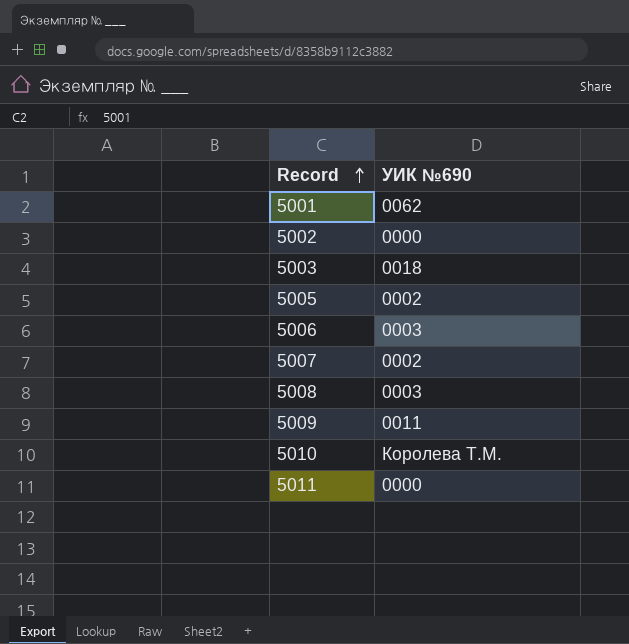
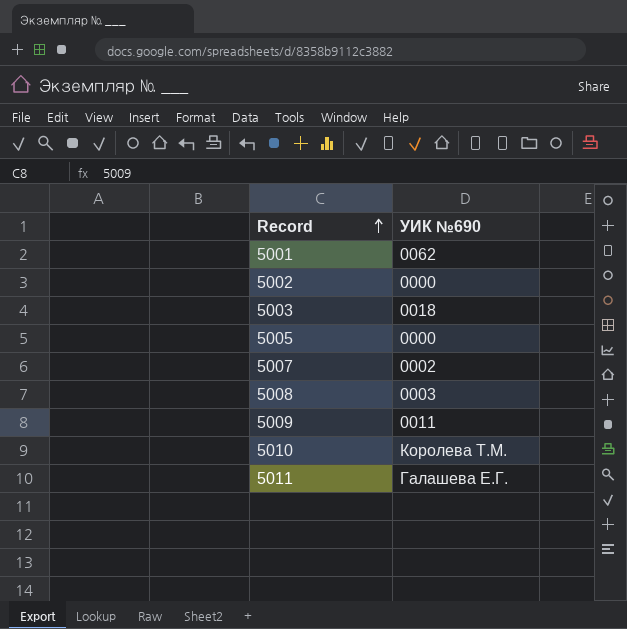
row 5006: 0003 -> none
5005 | УИК №690: 0002 -> 0000
5011 | УИК №690: 0000 -> Галашева Е.Г.

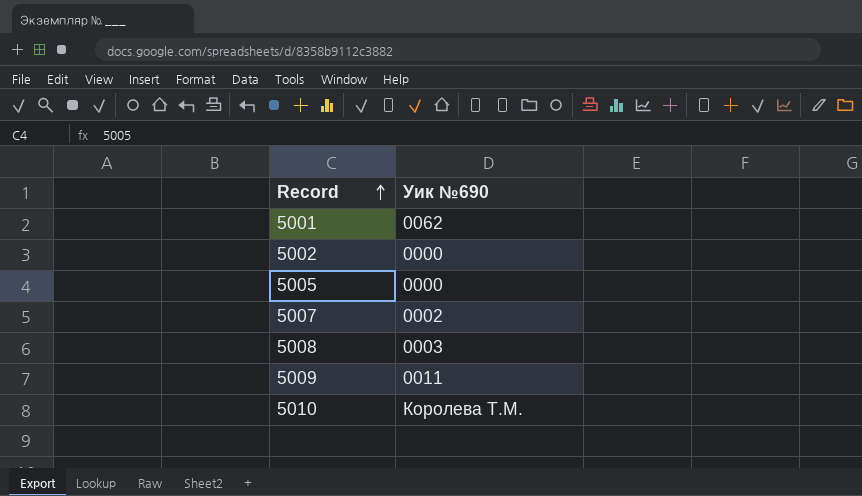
column name: УИК №690 -> Уик №690
row 5003: 0018 -> none
row 5011: Галашева Е.Г. -> none

